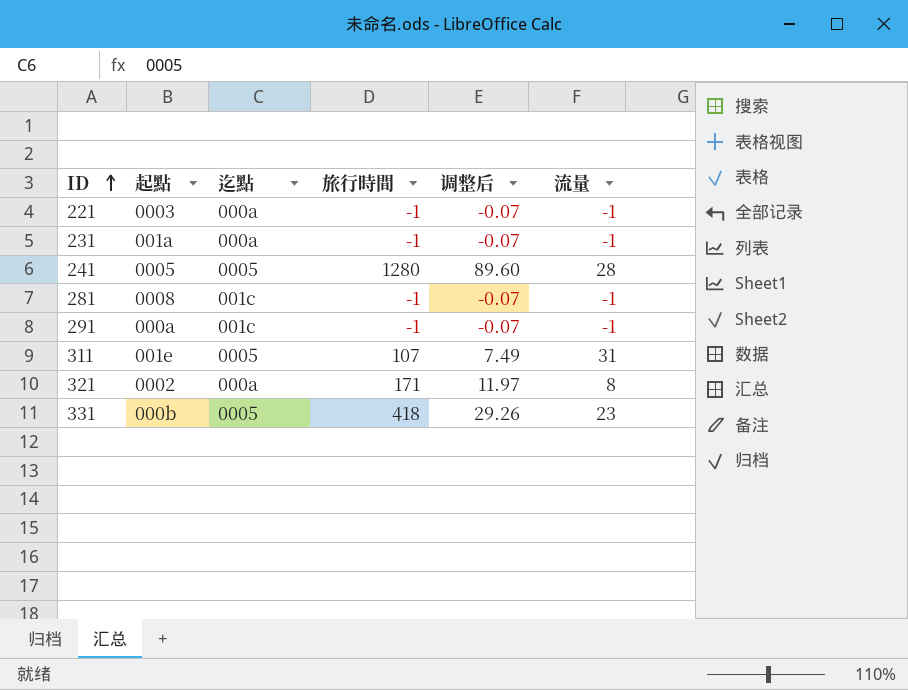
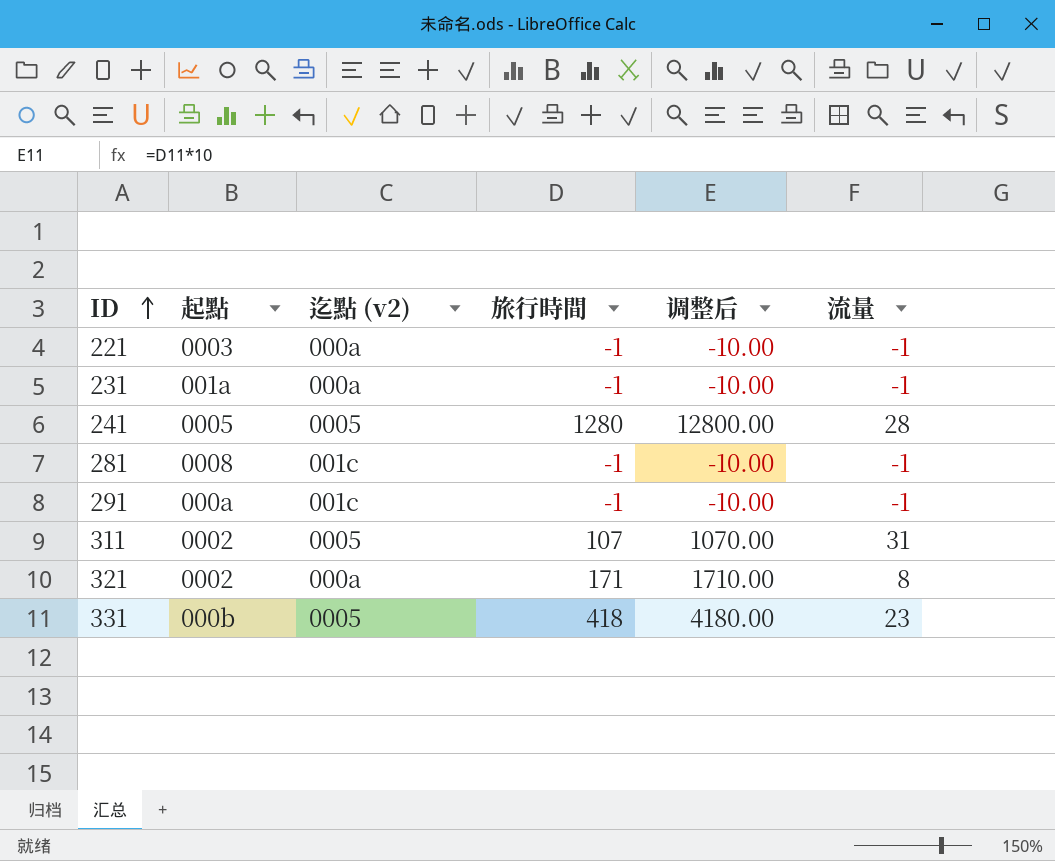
column name: 迄點 -> 迄點 (v2)
column 调整后 | formula: [旅行時間] * 0.07 -> [旅行時間] * 10
311 | 起點: 001e -> 0002

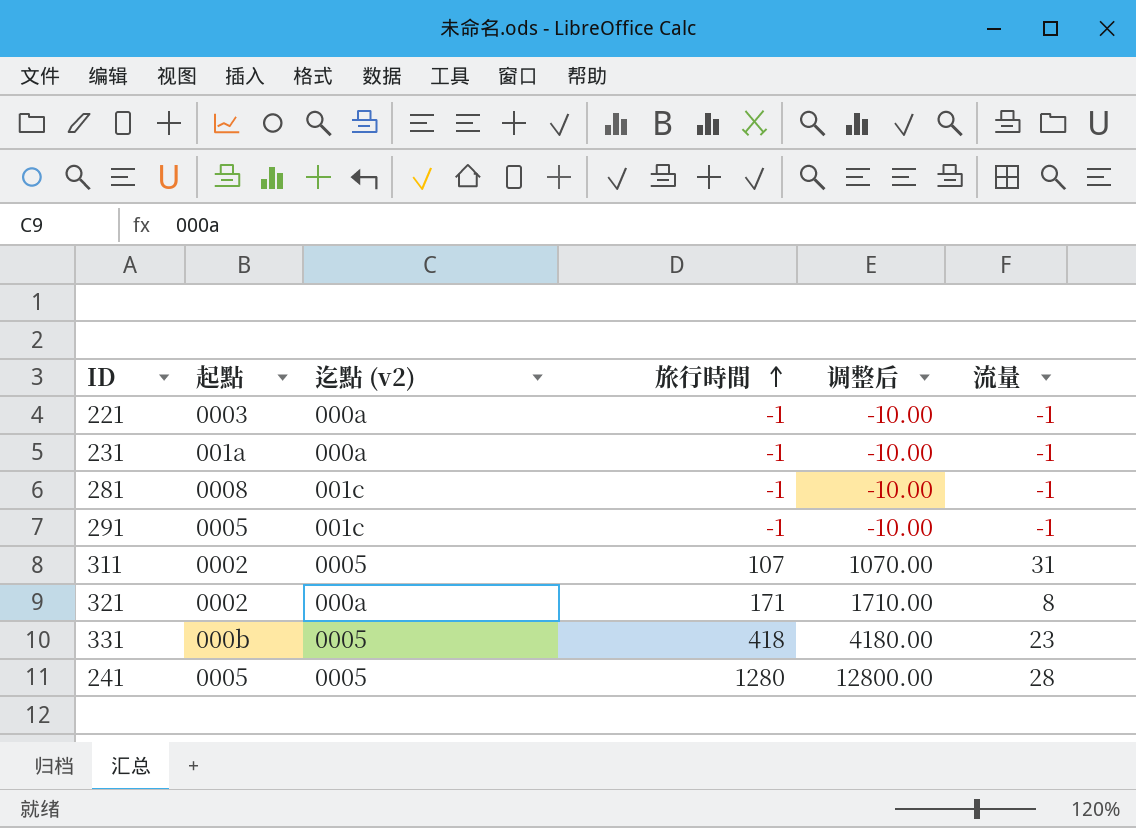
row order: ID ascending -> 旅行時間 ascending
291 | 起點: 000a -> 0005

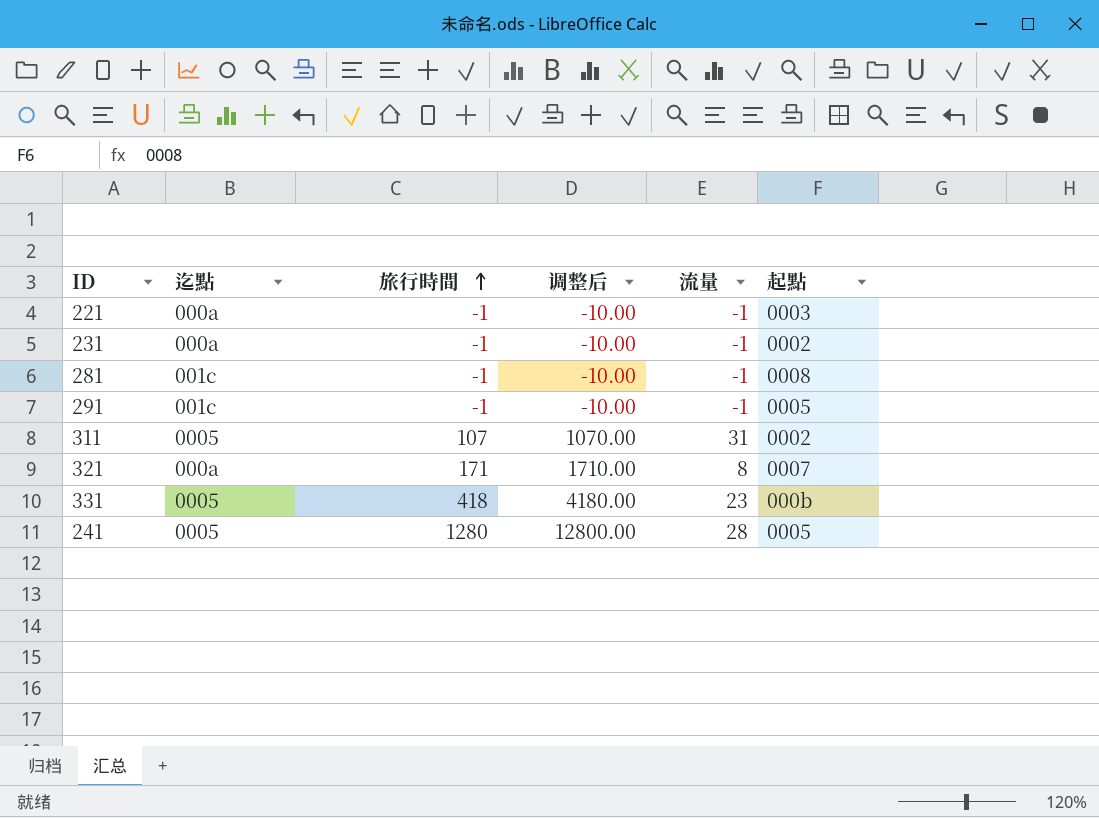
column name: 迄點 (v2) -> 迄點
column 起點 | position: 2 -> 6
231 | 起點: 001a -> 0002
321 | 起點: 0002 -> 0007

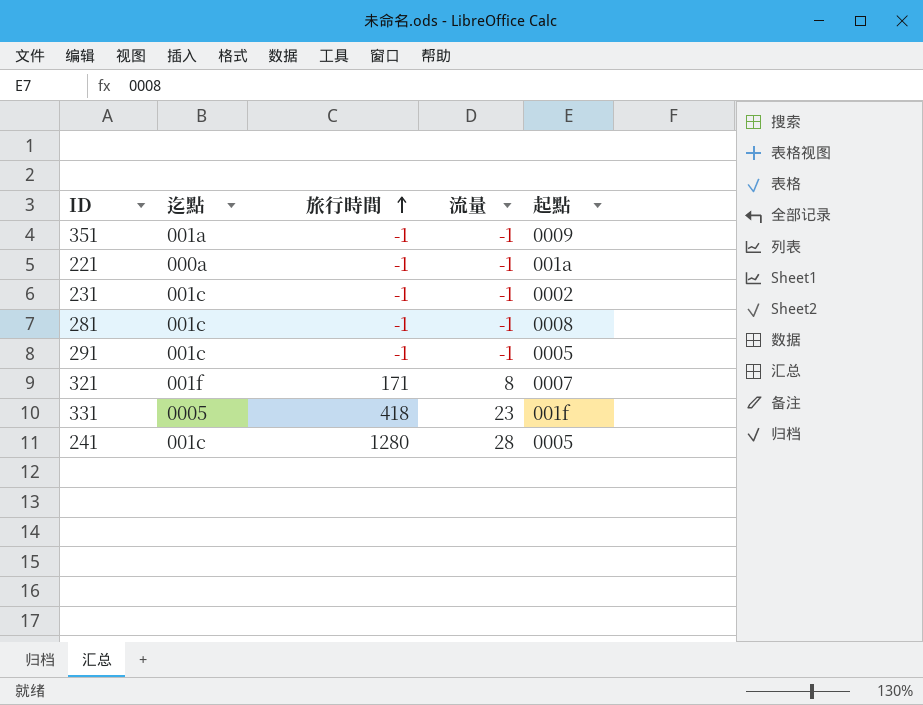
column 调整后 | formula: [旅行時間] * 10 -> none
row 311: 0005 | 107 | 1070.00 | 31 | 0002 -> none
row 351: none -> 001a | -1 | -1 | 0009
221 | 起點: 0003 -> 001a
231 | 迄點: 000a -> 001c
321 | 迄點: 000a -> 001f
331 | 起點: 000b -> 001f
241 | 迄點: 0005 -> 001c

